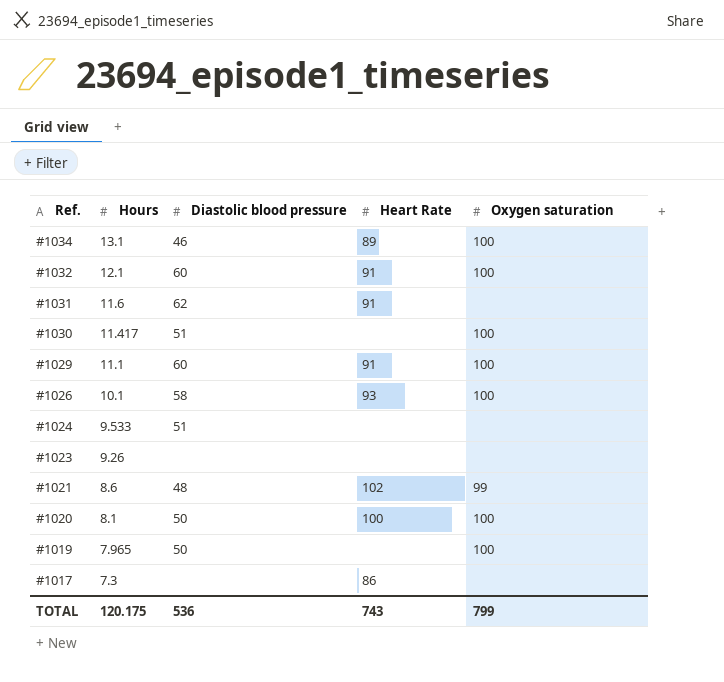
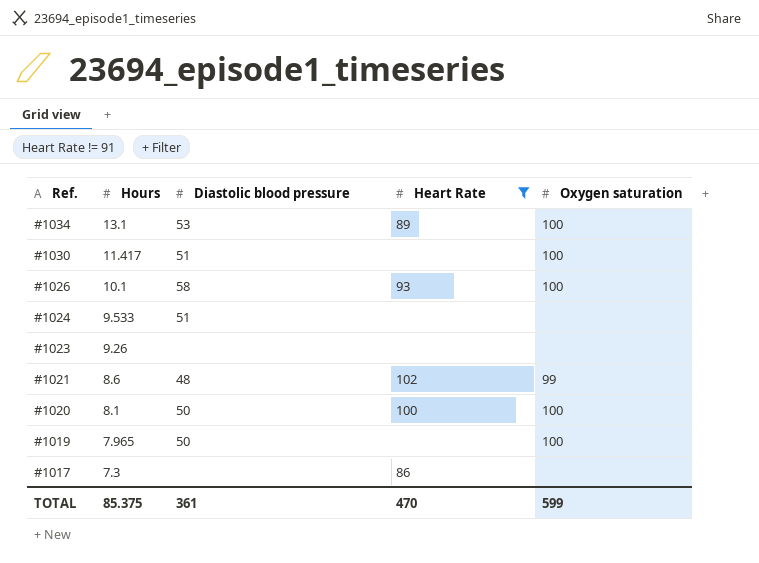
filter: none -> Heart Rate != 91
#1034 | Diastolic blood pressure: 46 -> 53
TOTAL | Hours: 120.175 -> 85.375
TOTAL | Diastolic blood pressure: 536 -> 361
TOTAL | Heart Rate: 743 -> 470
TOTAL | Oxygen saturation: 799 -> 599

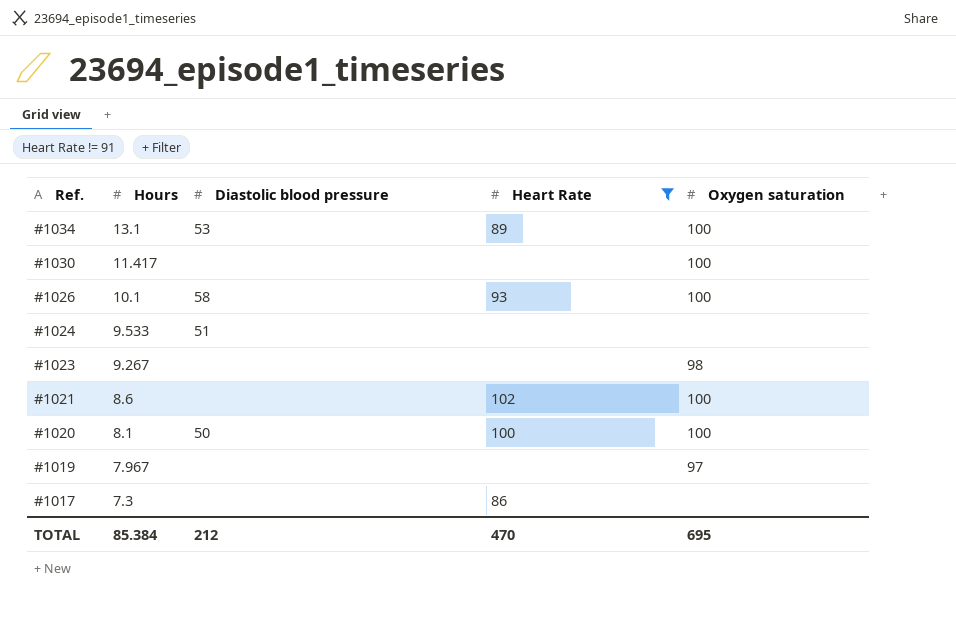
#1030 | Diastolic blood pressure: 51 -> none
#1023 | Hours: 9.26 -> 9.267
#1023 | Oxygen saturation: none -> 98
#1021 | Diastolic blood pressure: 48 -> none
#1021 | Oxygen saturation: 99 -> 100
#1019 | Hours: 7.965 -> 7.967
#1019 | Diastolic blood pressure: 50 -> none
#1019 | Oxygen saturation: 100 -> 97
TOTAL | Hours: 85.375 -> 85.384
TOTAL | Diastolic blood pressure: 361 -> 212
TOTAL | Oxygen saturation: 599 -> 695

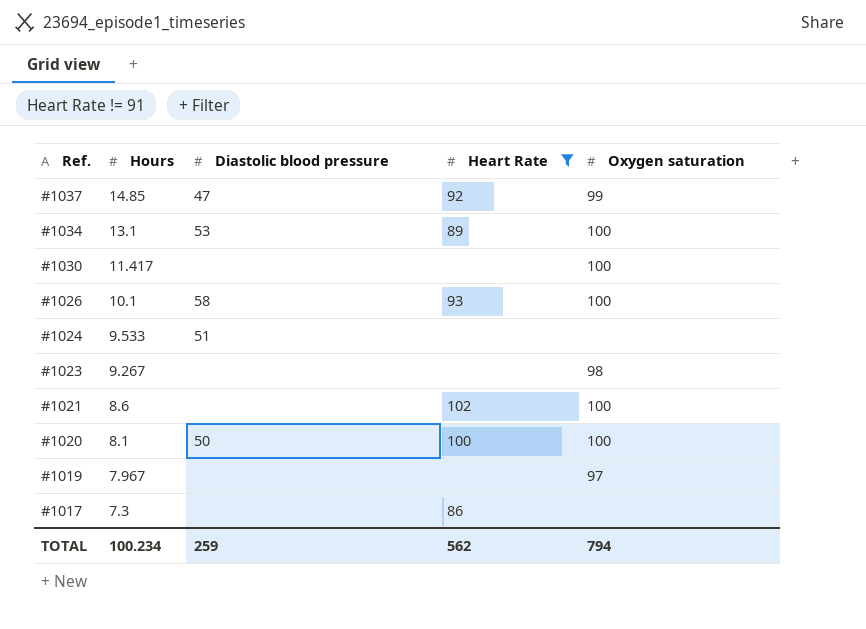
row #1037: none -> 14.85 | 47 | 92 | 99
TOTAL | Hours: 85.384 -> 100.234
TOTAL | Diastolic blood pressure: 212 -> 259
TOTAL | Heart Rate: 470 -> 562
TOTAL | Oxygen saturation: 695 -> 794

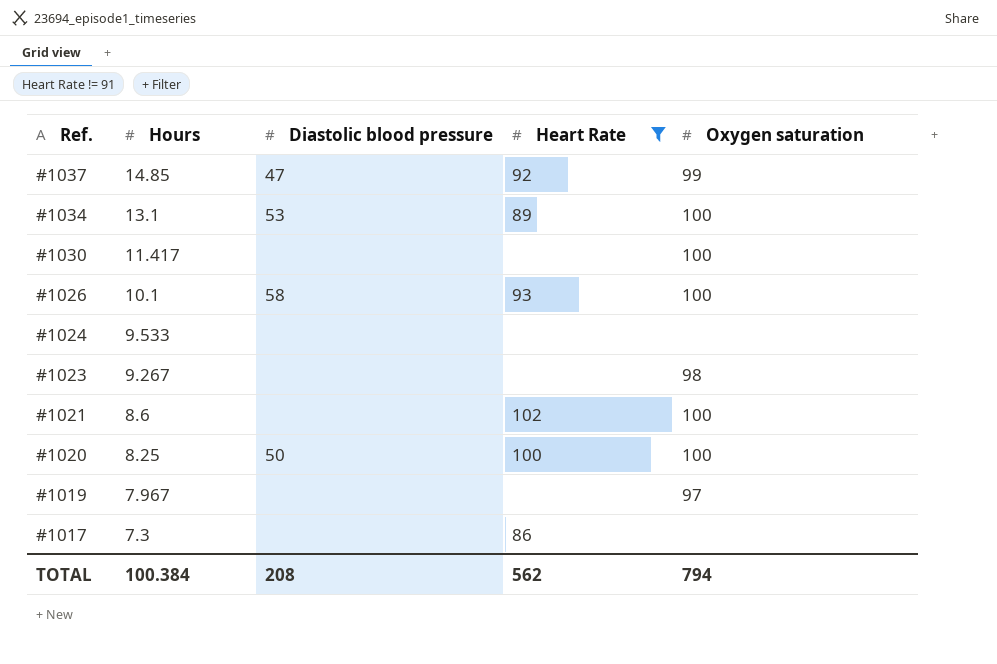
#1024 | Diastolic blood pressure: 51 -> none
#1020 | Hours: 8.1 -> 8.25
TOTAL | Hours: 100.234 -> 100.384
TOTAL | Diastolic blood pressure: 259 -> 208

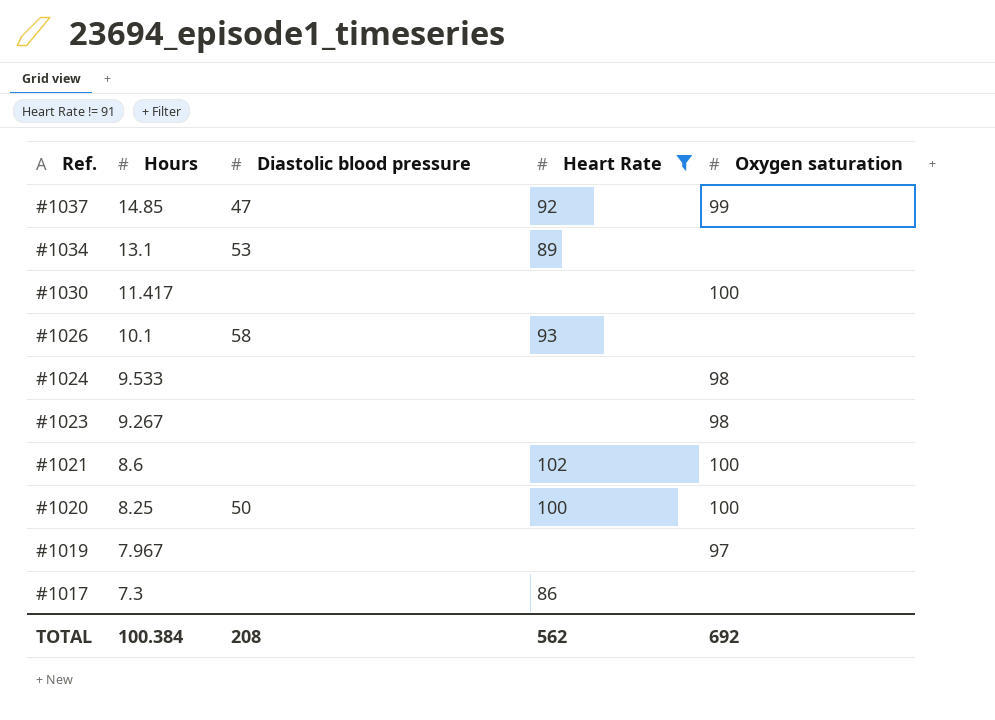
#1034 | Oxygen saturation: 100 -> none
#1026 | Oxygen saturation: 100 -> none
#1024 | Oxygen saturation: none -> 98
TOTAL | Oxygen saturation: 794 -> 692

